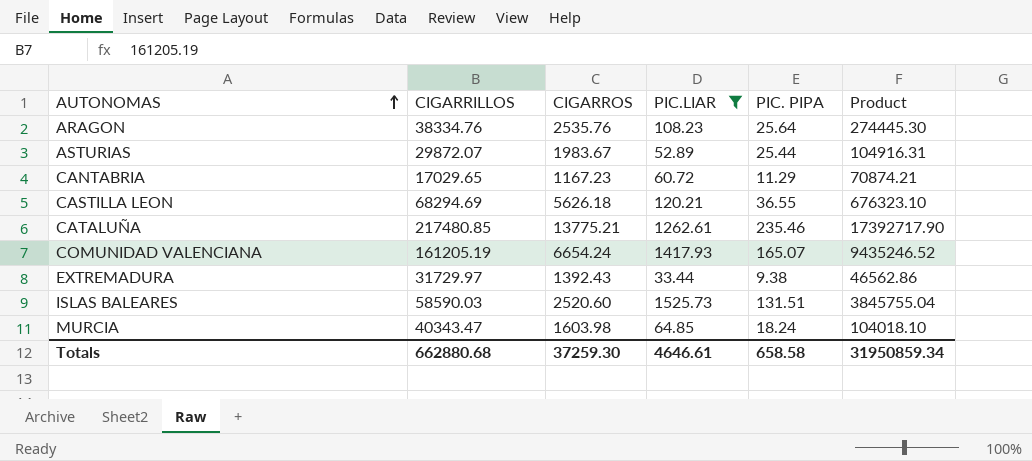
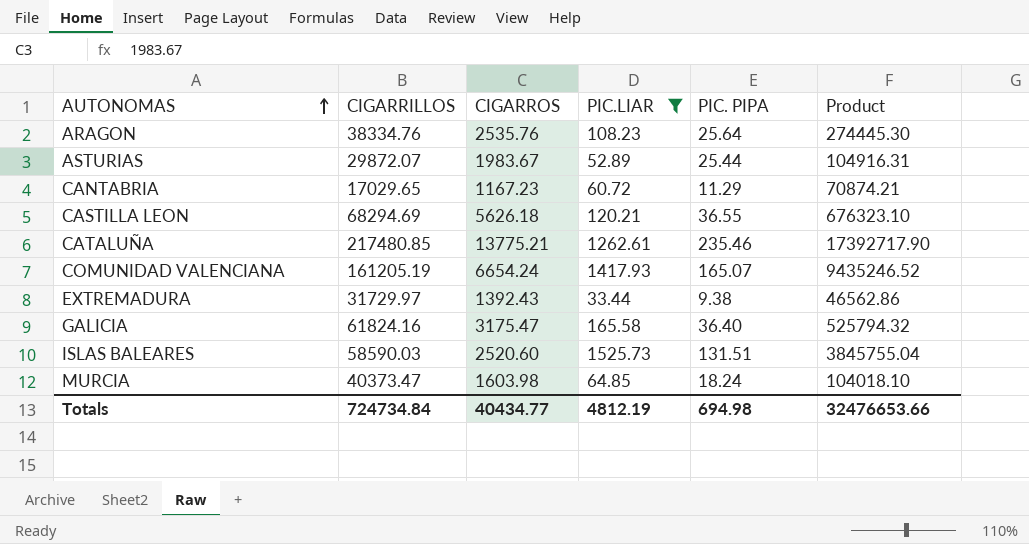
row GALICIA: none -> 61824.16 | 3175.47 | 165.58 | 36.40 | 525794.32
MURCIA | CIGARRILLOS: 40343.47 -> 40373.47
Totals | CIGARRILLOS: 662880.68 -> 724734.84
Totals | CIGARROS: 37259.30 -> 40434.77
Totals | PIC.LIAR: 4646.61 -> 4812.19
Totals | PIC. PIPA: 658.58 -> 694.98
Totals | Product: 31950859.34 -> 32476653.66

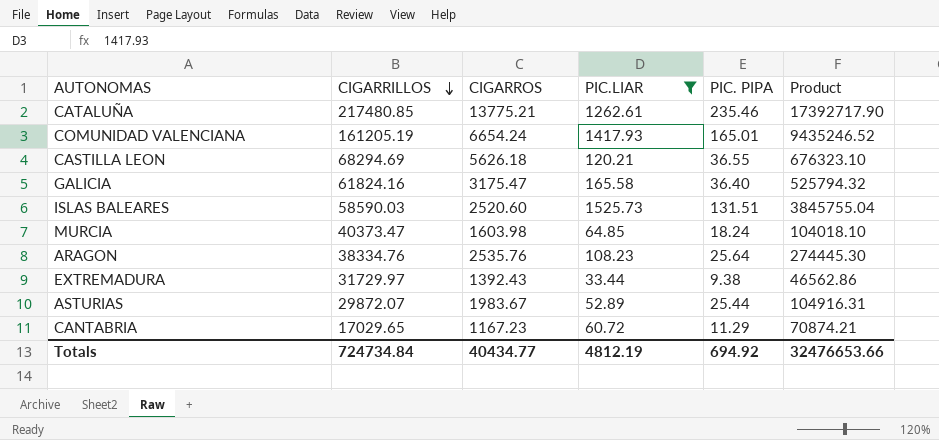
row order: AUTONOMAS ascending -> CIGARRILLOS descending
COMUNIDAD VALENCIANA | PIC. PIPA: 165.07 -> 165.01
Totals | PIC. PIPA: 694.98 -> 694.92

